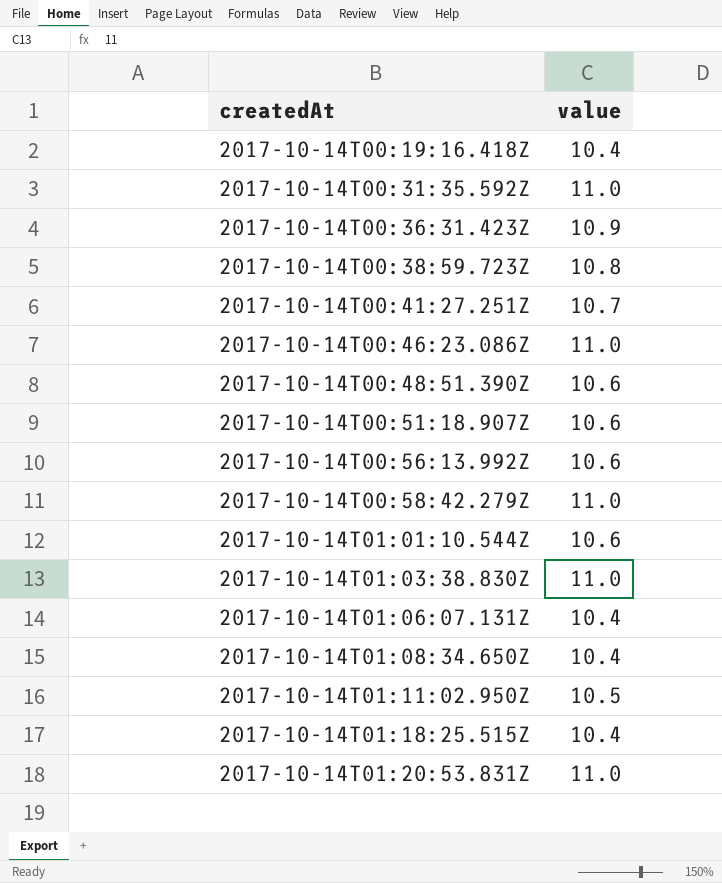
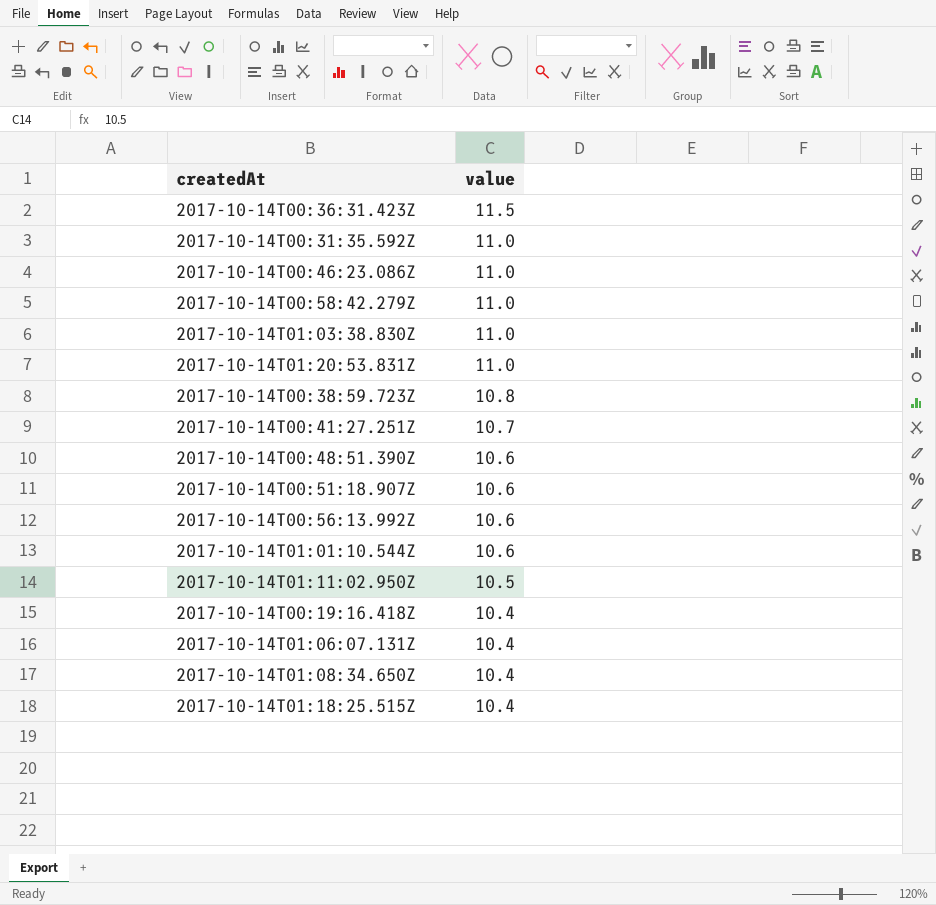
row order: createdAt ascending -> value descending
2017-10-14T00:36:31.423Z | value: 10.9 -> 11.5

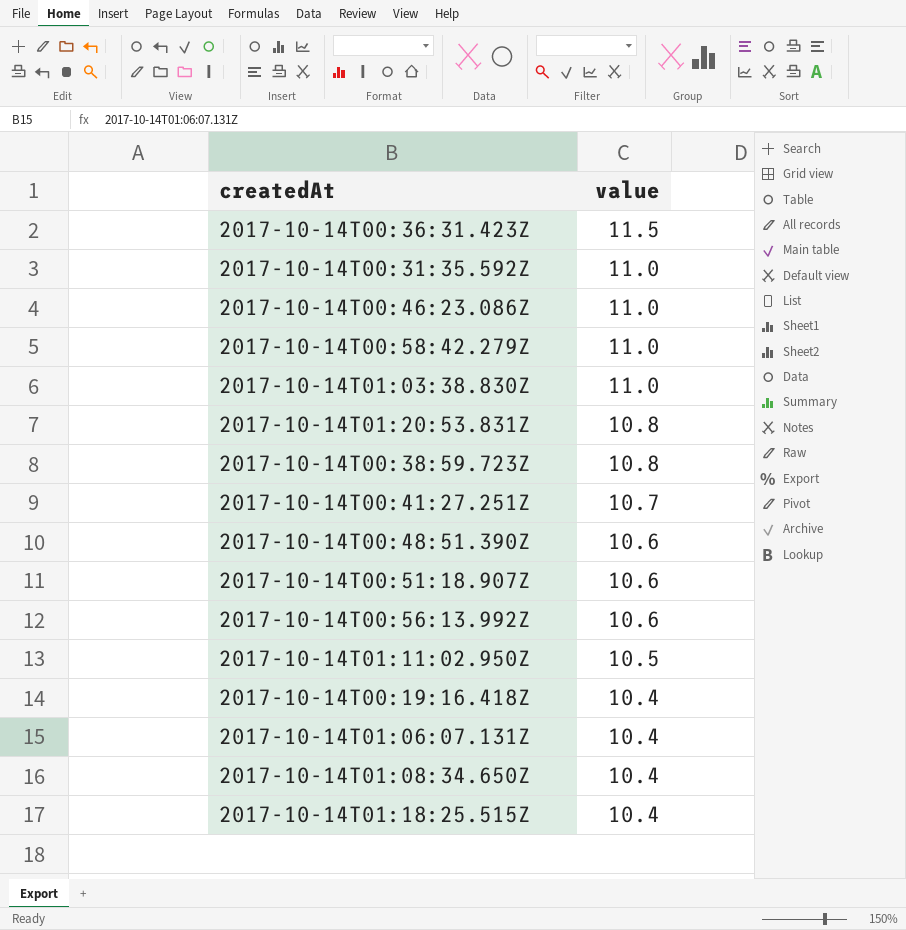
row 2017-10-14T01:01:10.544Z: 10.6 -> none
2017-10-14T01:20:53.831Z | value: 11.0 -> 10.8

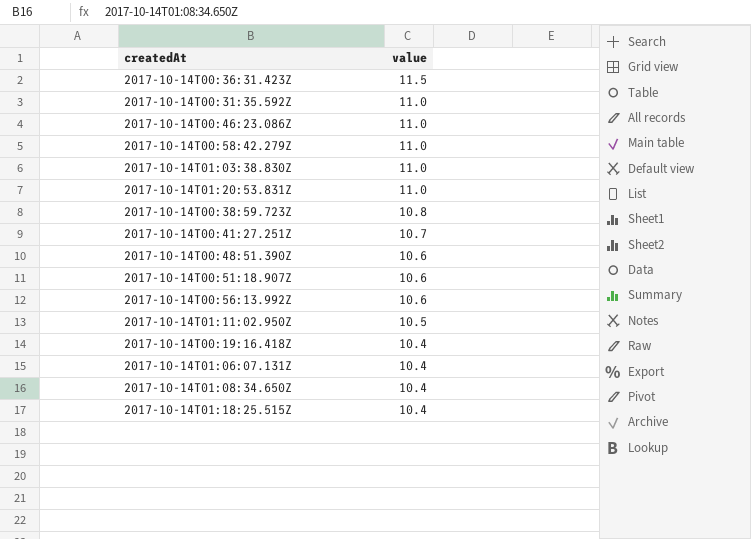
2017-10-14T01:20:53.831Z | value: 10.8 -> 11.0

